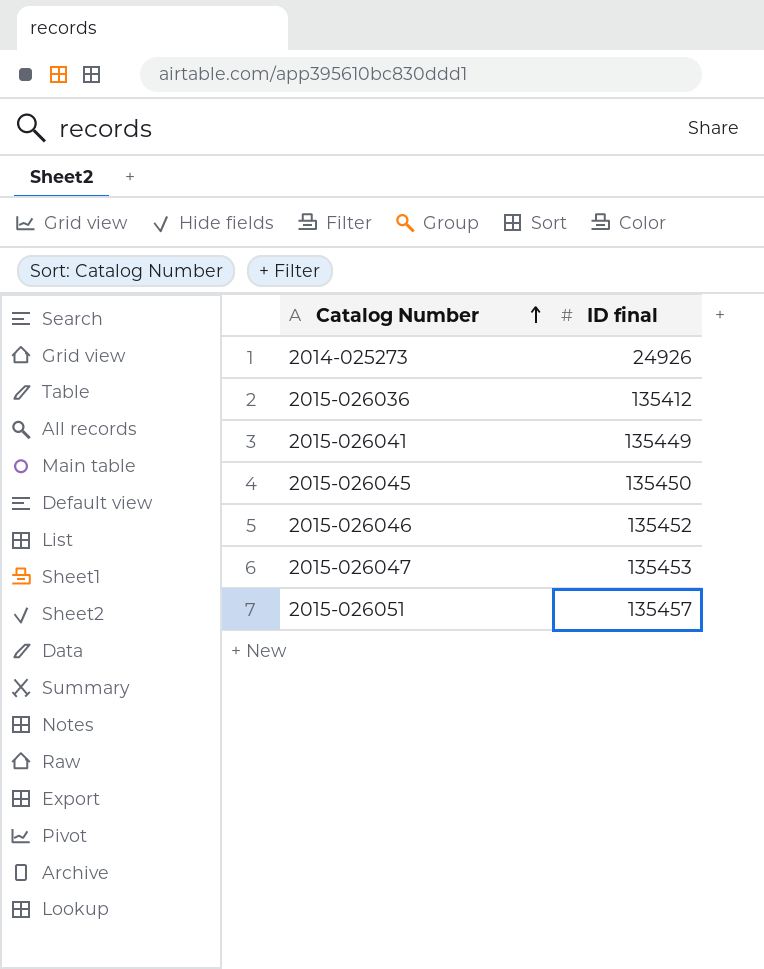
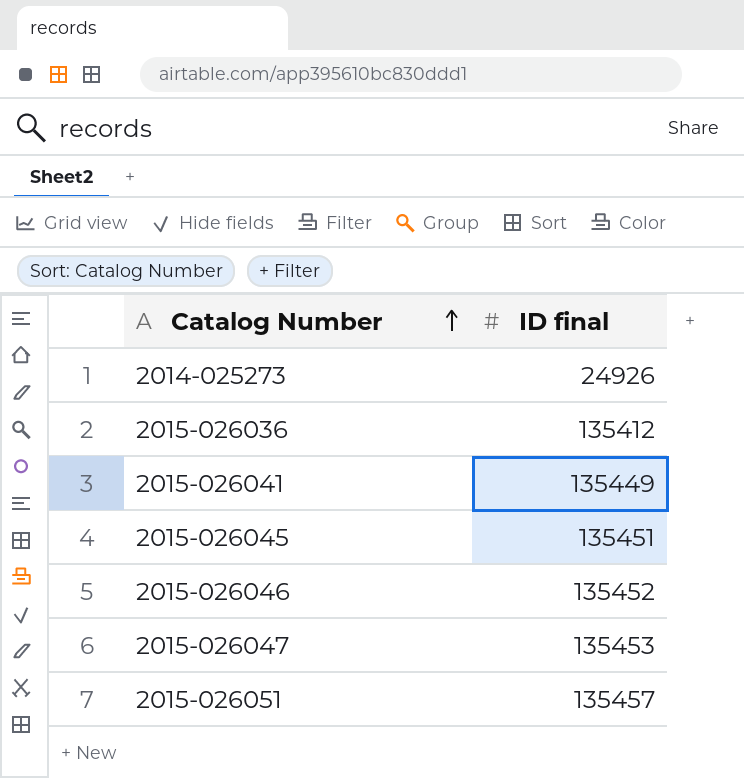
2015-026045 | ID final: 135450 -> 135451

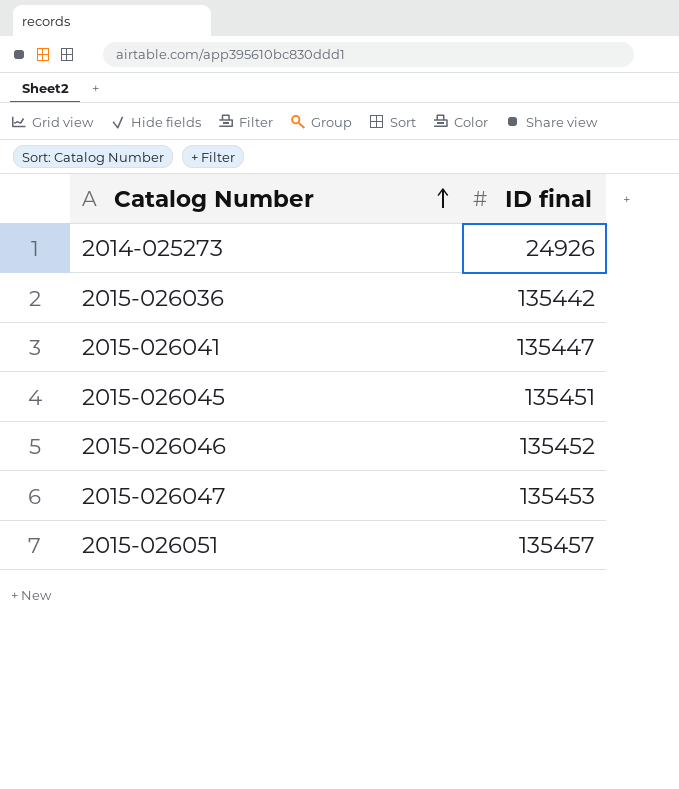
2015-026036 | ID final: 135412 -> 135442
2015-026041 | ID final: 135449 -> 135447

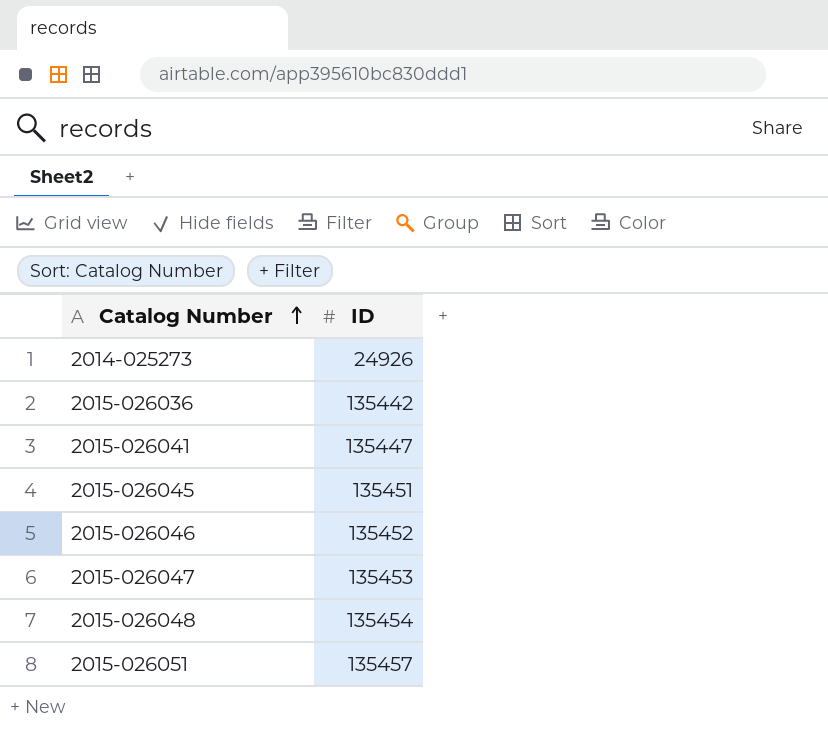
column name: ID final -> ID
row 2015-026048: none -> 135454

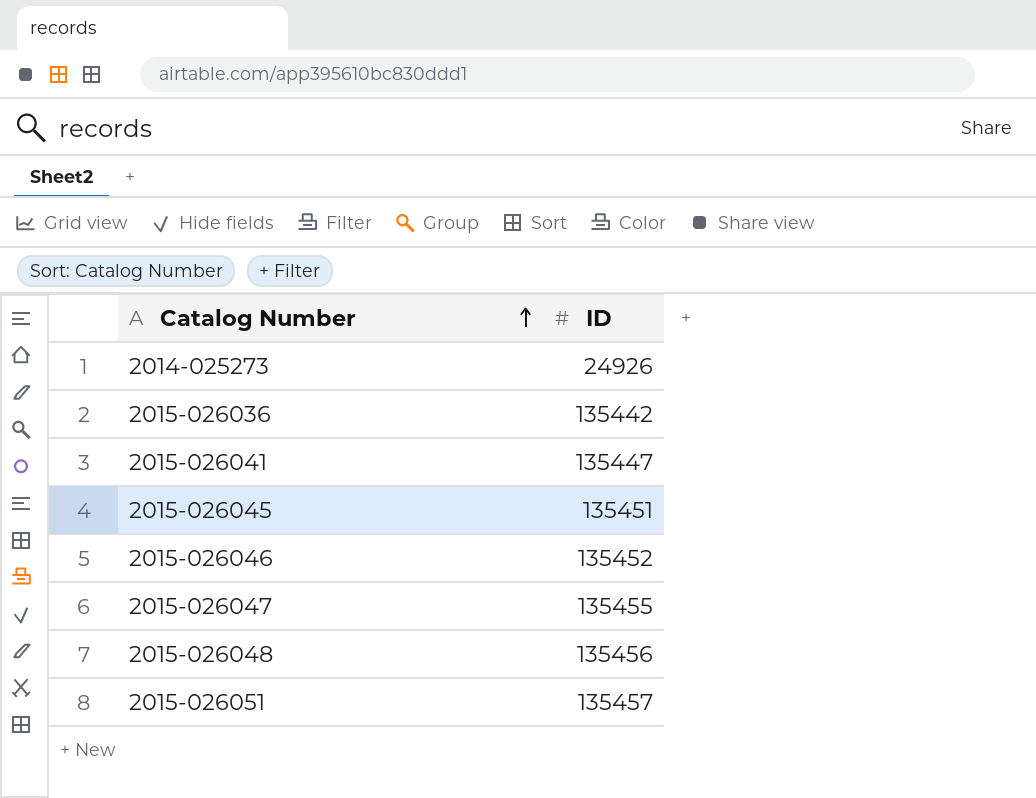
2015-026047 | ID: 135453 -> 135455
2015-026048 | ID: 135454 -> 135456

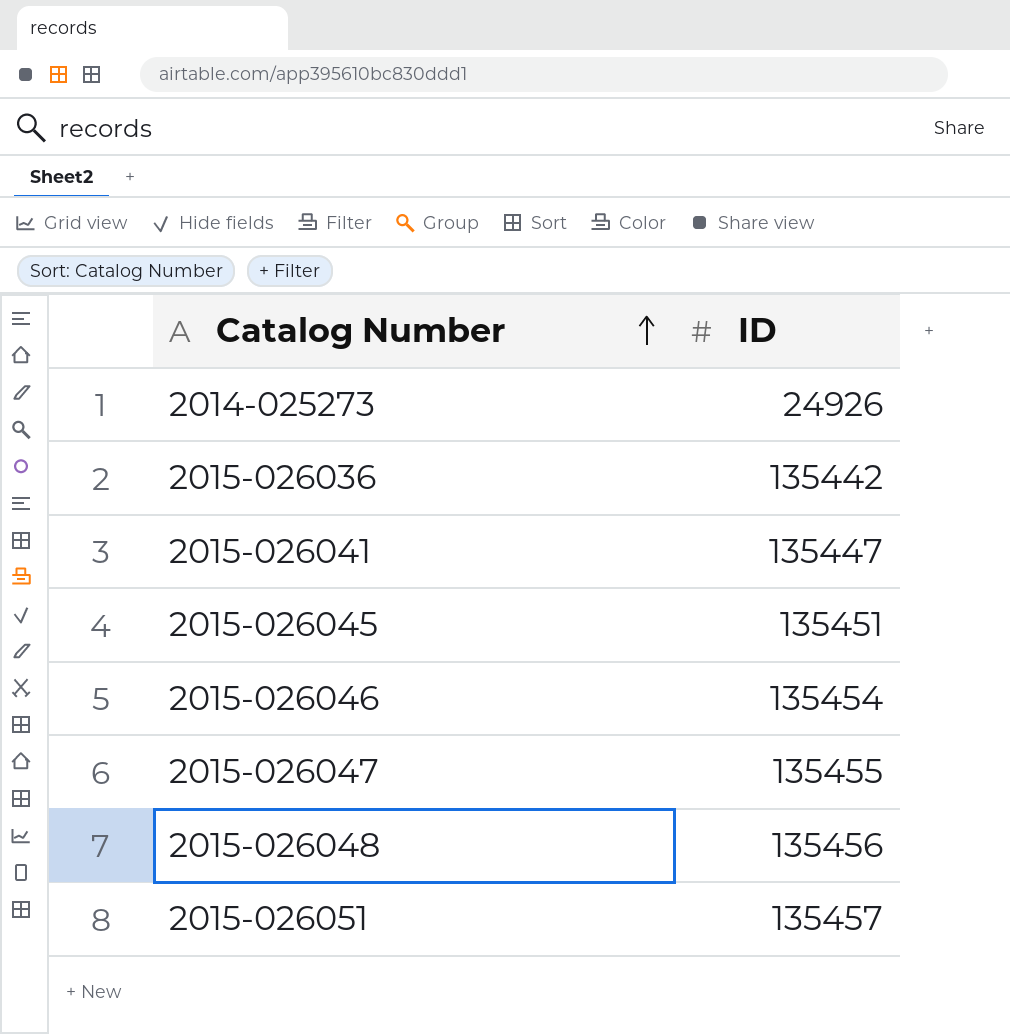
2015-026046 | ID: 135452 -> 135454

